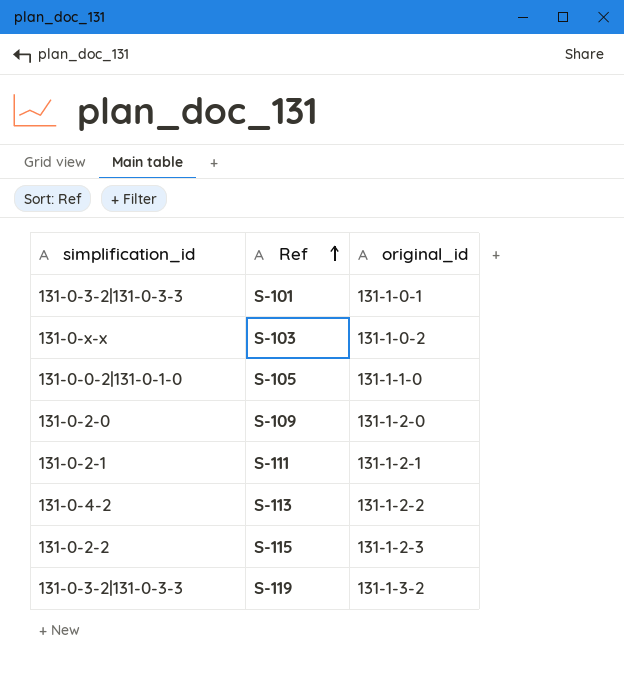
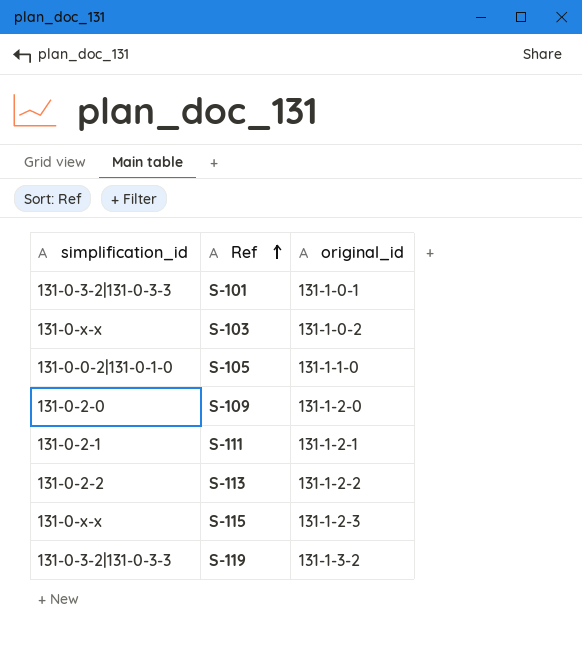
S-113 | simplification_id: 131-0-4-2 -> 131-0-2-2
S-115 | simplification_id: 131-0-2-2 -> 131-0-x-x

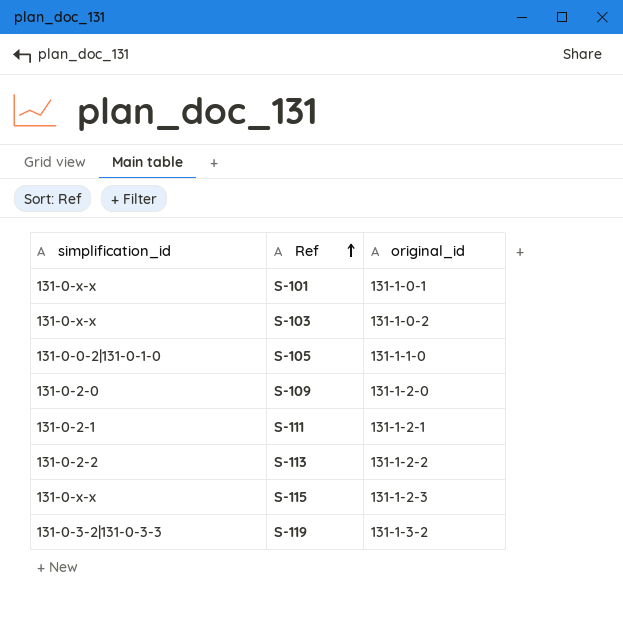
S-101 | simplification_id: 131-0-3-2|131-0-3-3 -> 131-0-x-x

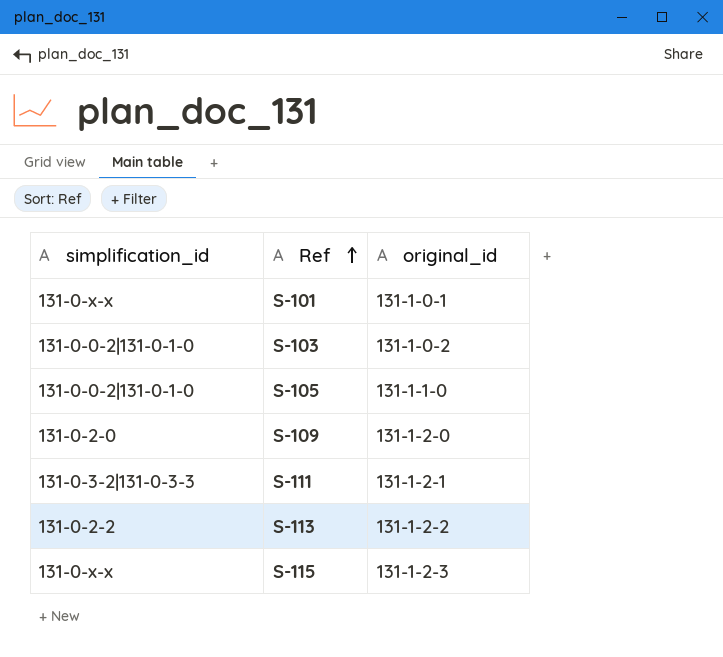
row S-119: 131-0-3-2|131-0-3-3 | 131-1-3-2 -> none
S-103 | simplification_id: 131-0-x-x -> 131-0-0-2|131-0-1-0
S-111 | simplification_id: 131-0-2-1 -> 131-0-3-2|131-0-3-3

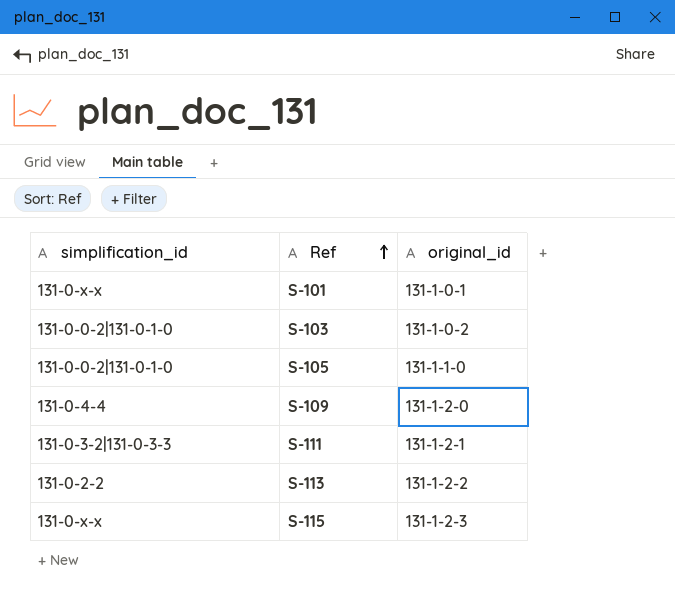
S-109 | simplification_id: 131-0-2-0 -> 131-0-4-4

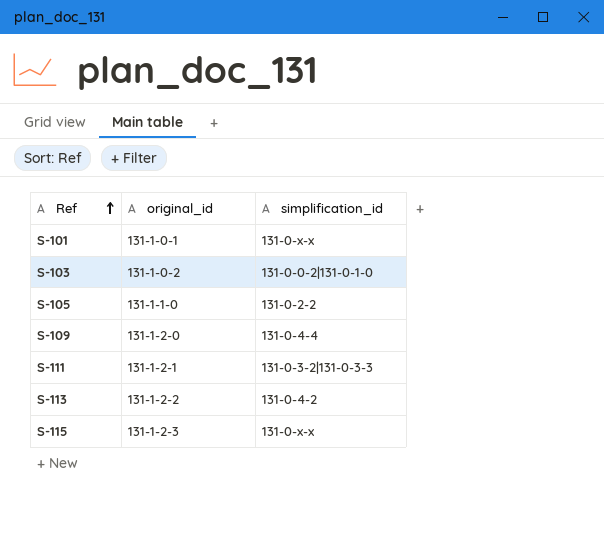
column simplification_id | position: 1 -> 3
S-105 | simplification_id: 131-0-0-2|131-0-1-0 -> 131-0-2-2
S-113 | simplification_id: 131-0-2-2 -> 131-0-4-2

